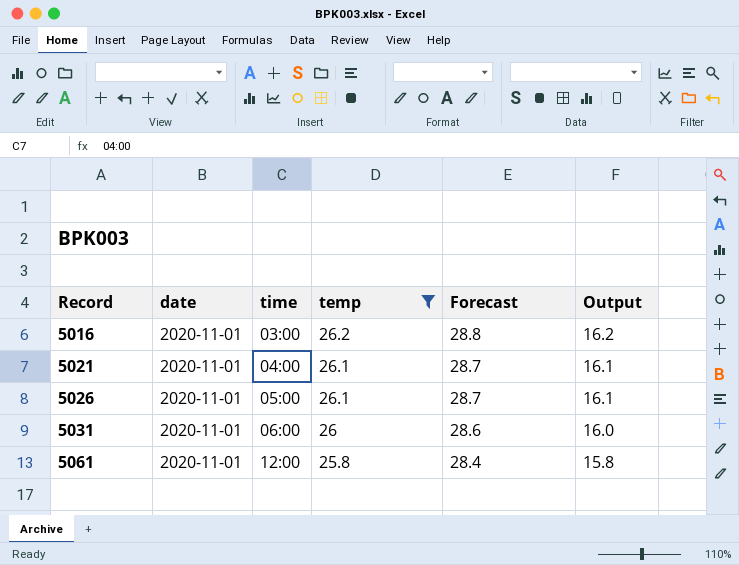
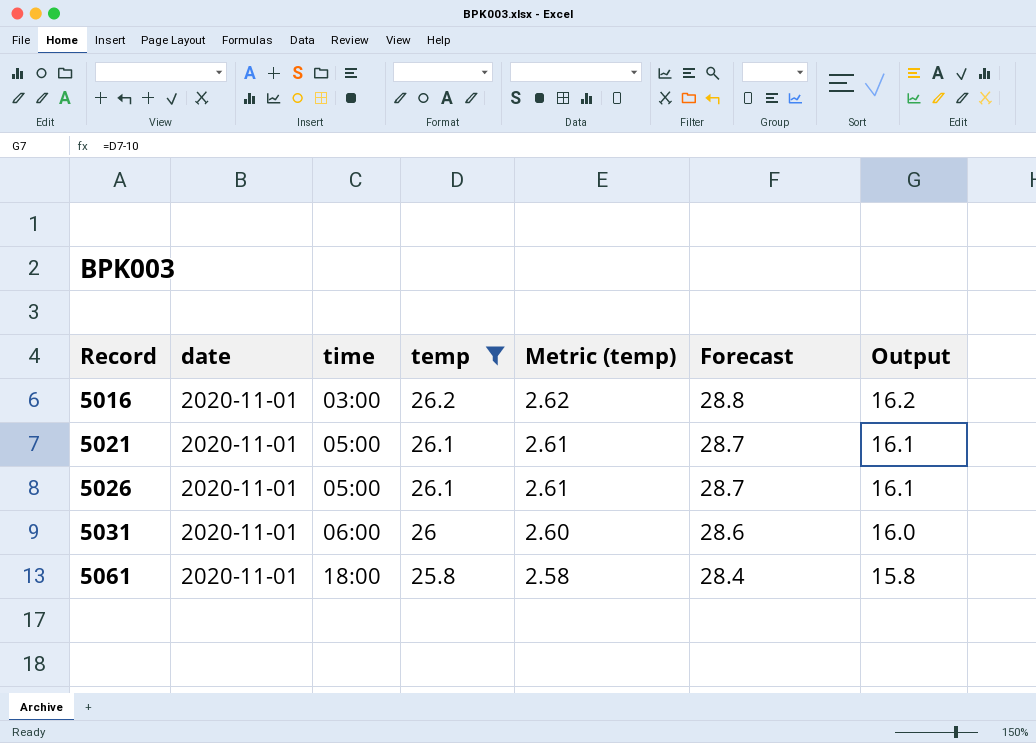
column Metric (temp) | formula: none -> [temp] * 0.1
5021 | time: 04:00 -> 05:00
5061 | time: 12:00 -> 18:00

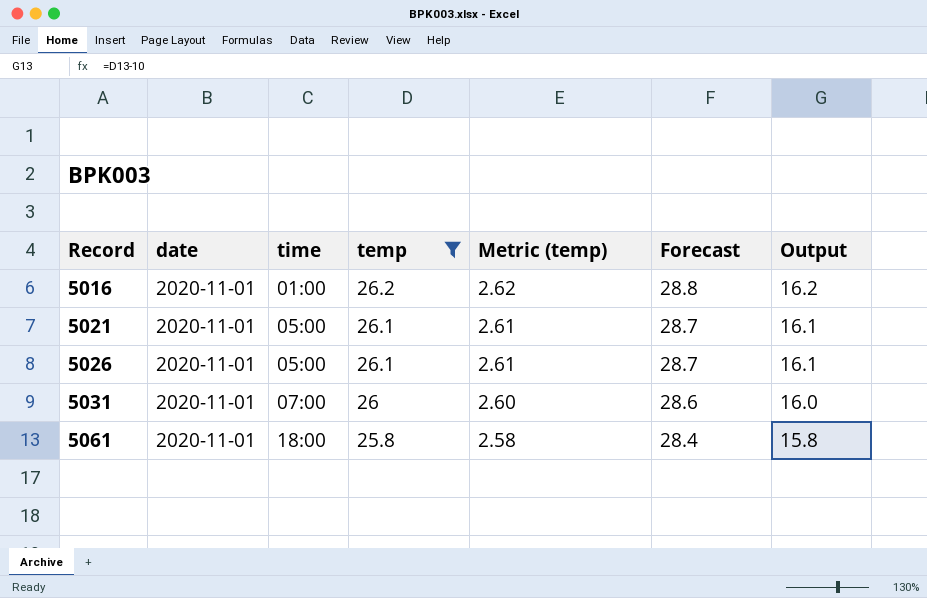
5016 | time: 03:00 -> 01:00
5031 | time: 06:00 -> 07:00

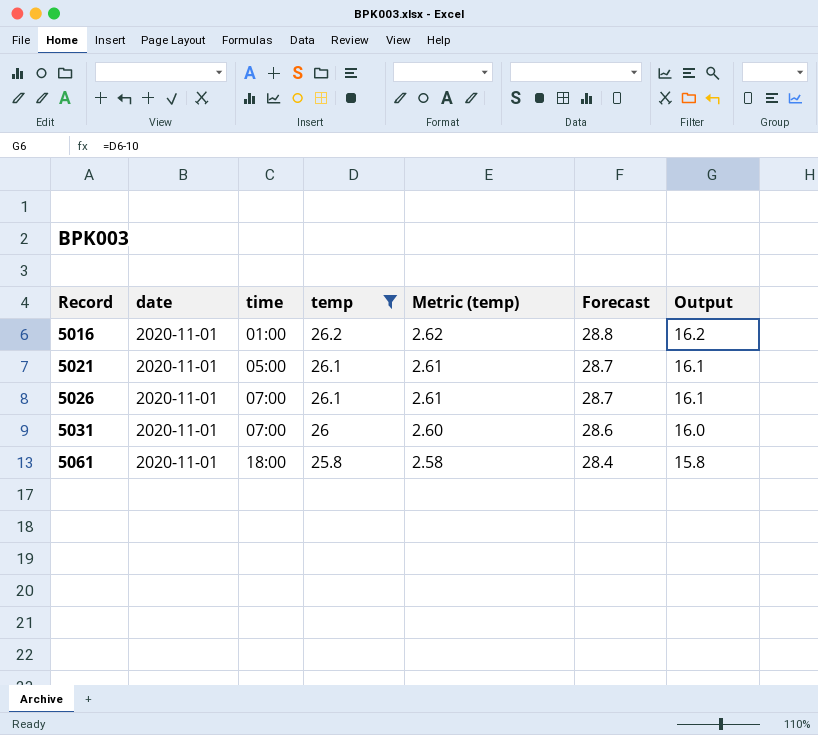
5026 | time: 05:00 -> 07:00

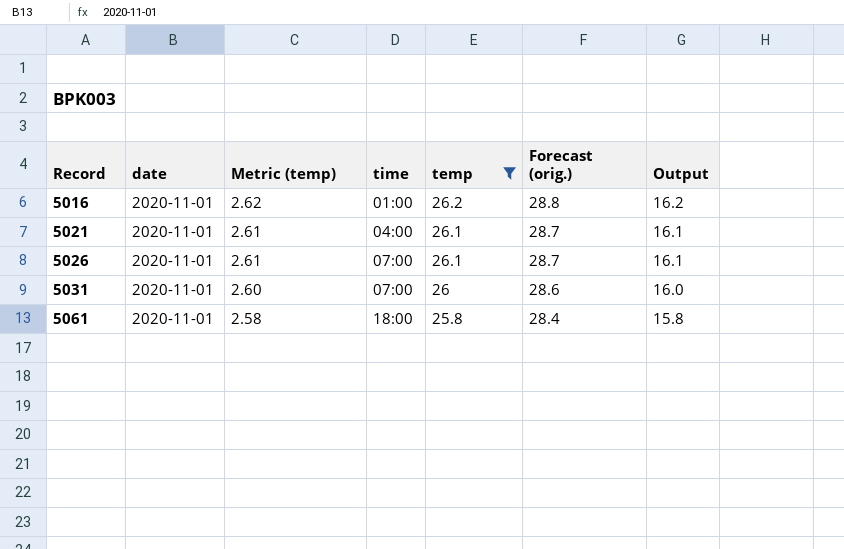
column Metric (temp) | position: 5 -> 3
column name: Forecast -> Forecast (orig.)
5021 | time: 05:00 -> 04:00

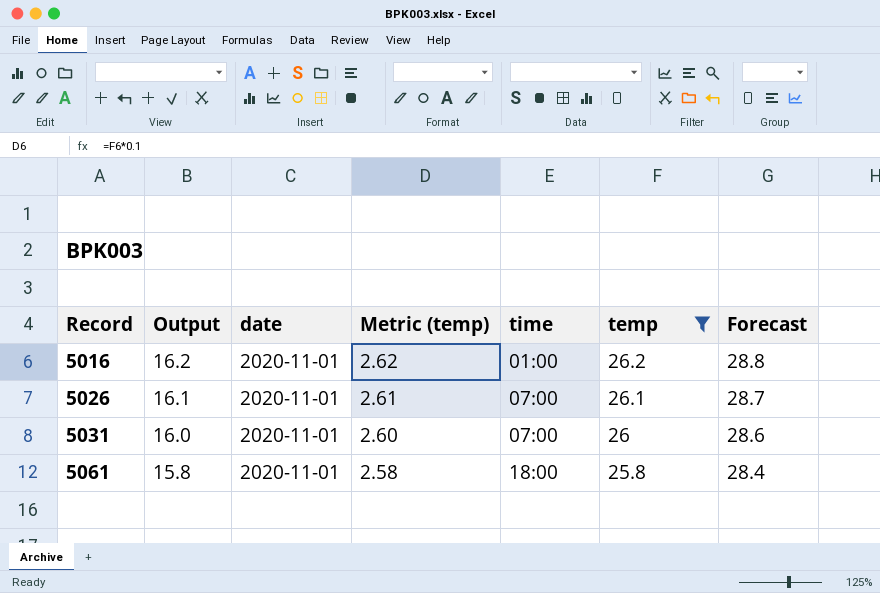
column Output | position: 7 -> 2
column name: Forecast (orig.) -> Forecast
row 5021: 2020-11-01 | 2.61 | 04:00 | 26.1 | 28.7 | 16.1 -> none

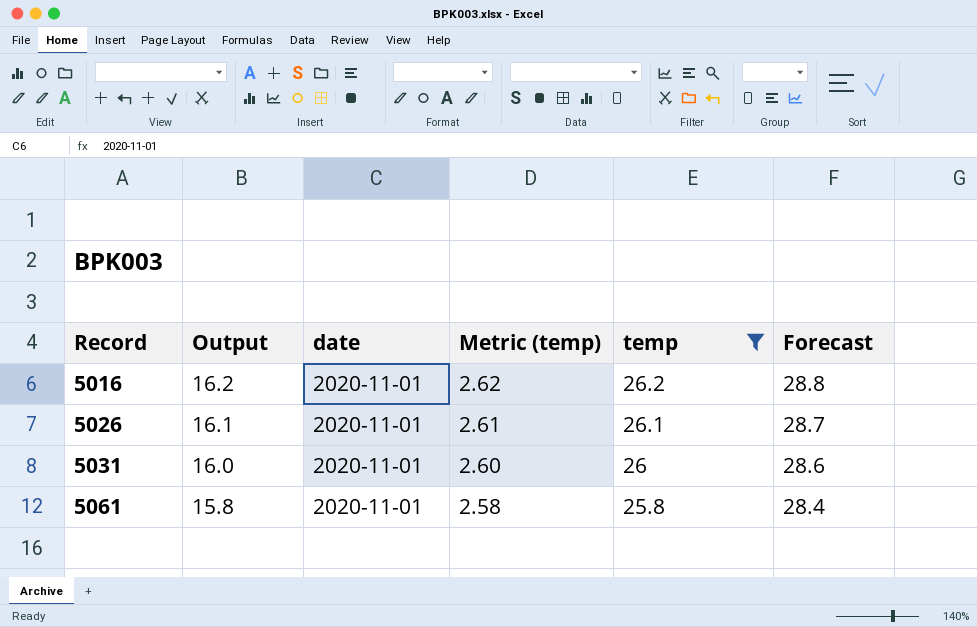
column time | position: 5 -> none

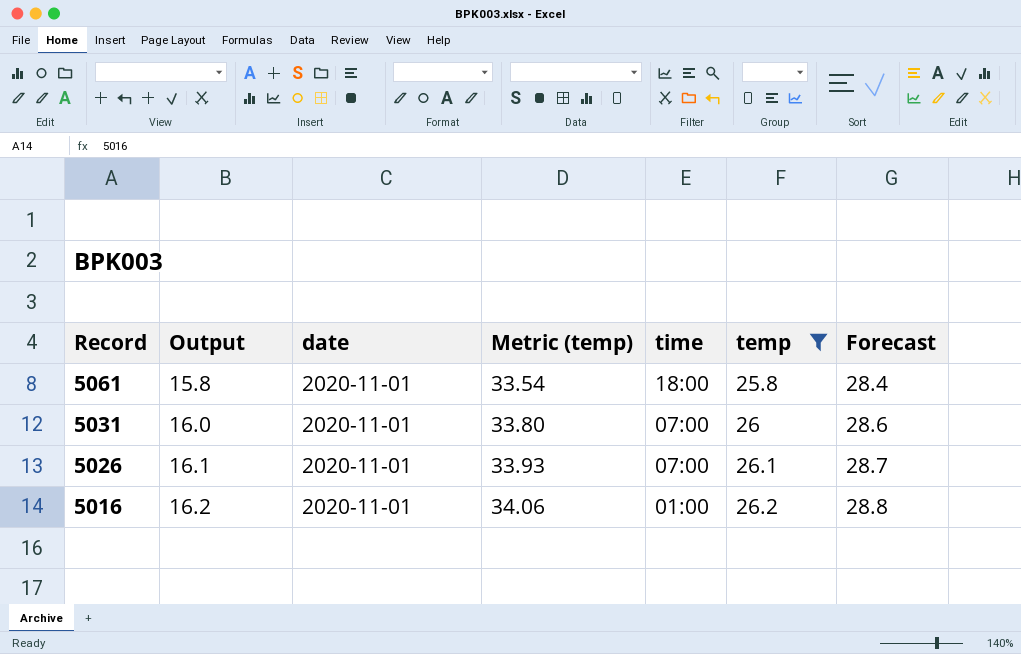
row order: Record ascending -> Record descending
column Metric (temp) | formula: [temp] * 0.1 -> [temp] * 1.3
column time | position: none -> 5

